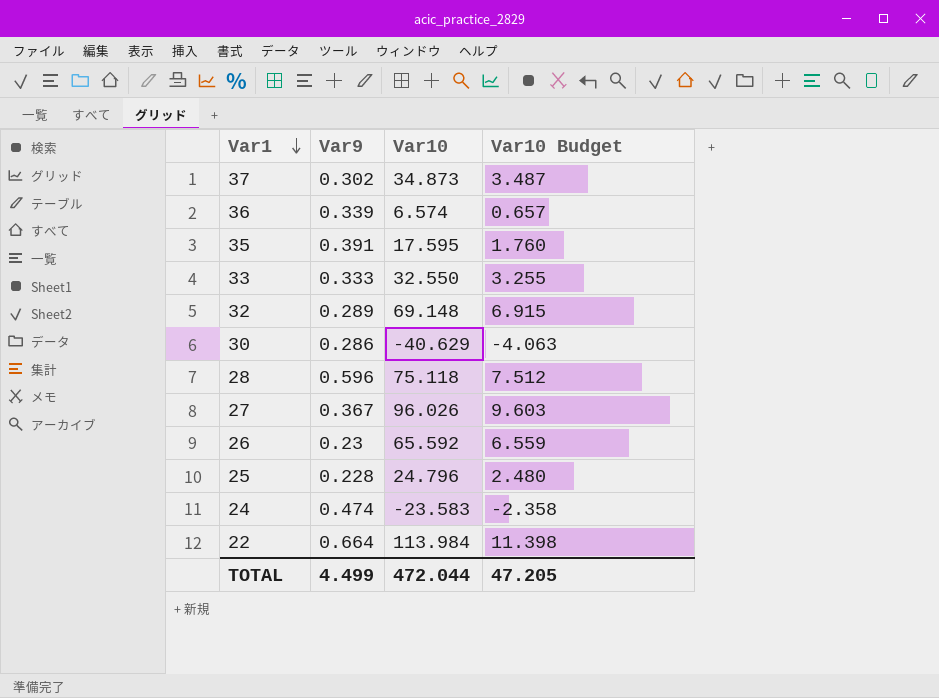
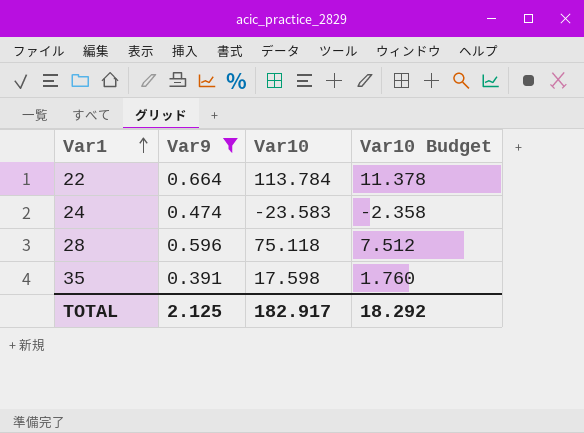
filter: none -> Var9 >= 0.391
row order: Var1 descending -> Var1 ascending
22 | Var10: 113.984 -> 113.784
22 | Var10 Budget: 11.398 -> 11.378
35 | Var10: 17.595 -> 17.598
TOTAL | Var9: 4.499 -> 2.125
TOTAL | Var10: 472.044 -> 182.917
TOTAL | Var10 Budget: 47.205 -> 18.292

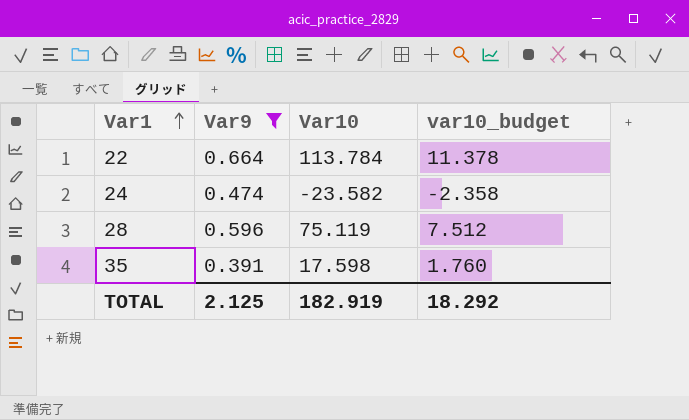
column name: Var10 Budget -> var10_budget
24 | Var10: -23.583 -> -23.582
28 | Var10: 75.118 -> 75.119
TOTAL | Var10: 182.917 -> 182.919

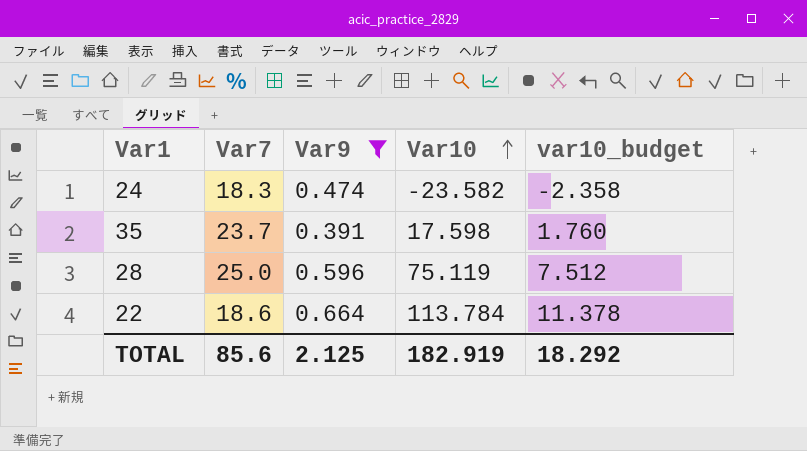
row order: Var1 ascending -> Var10 ascending
column Var7 | position: none -> 2

